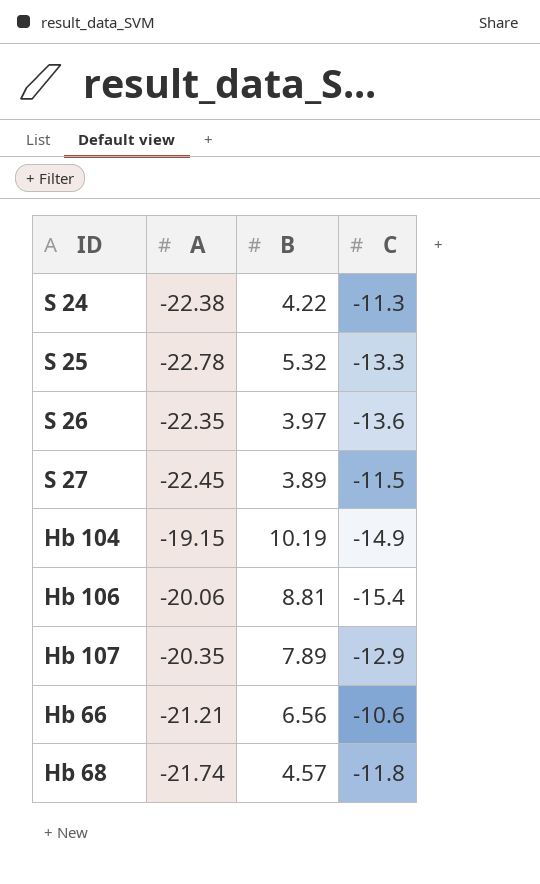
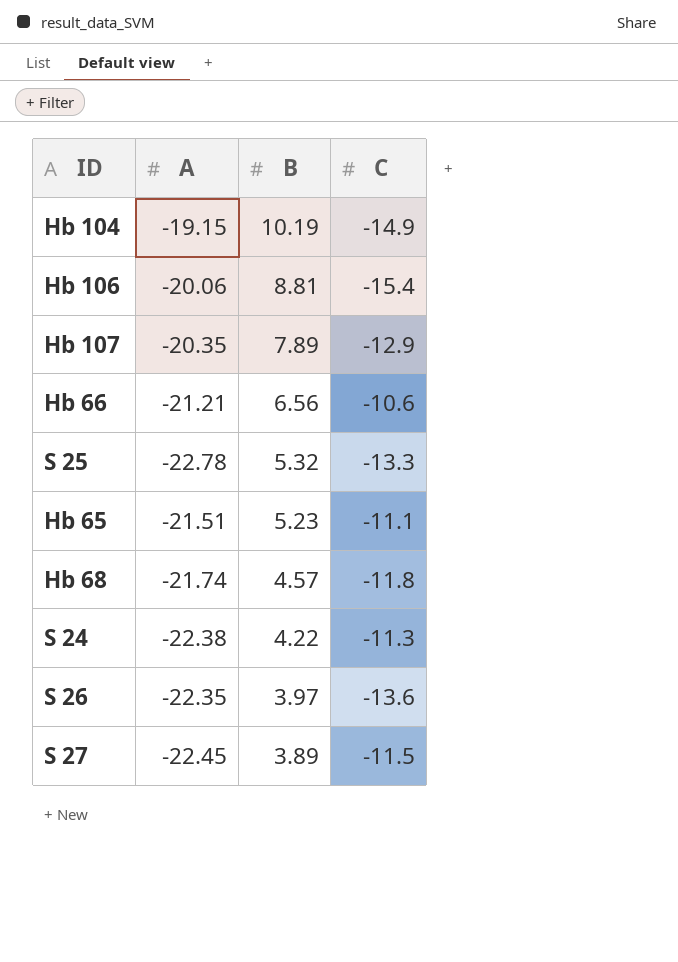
row order: none -> B descending
row Hb 65: none -> -21.51 | 5.23 | -11.1

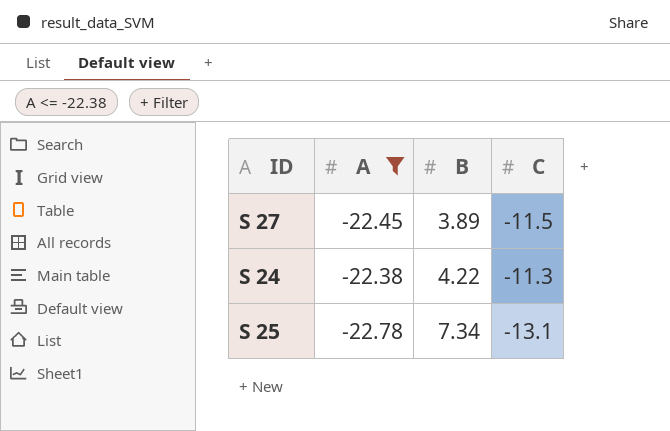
filter: none -> A <= -22.38
row order: B descending -> B ascending
S 25 | B: 5.32 -> 7.34
S 25 | C: -13.3 -> -13.1

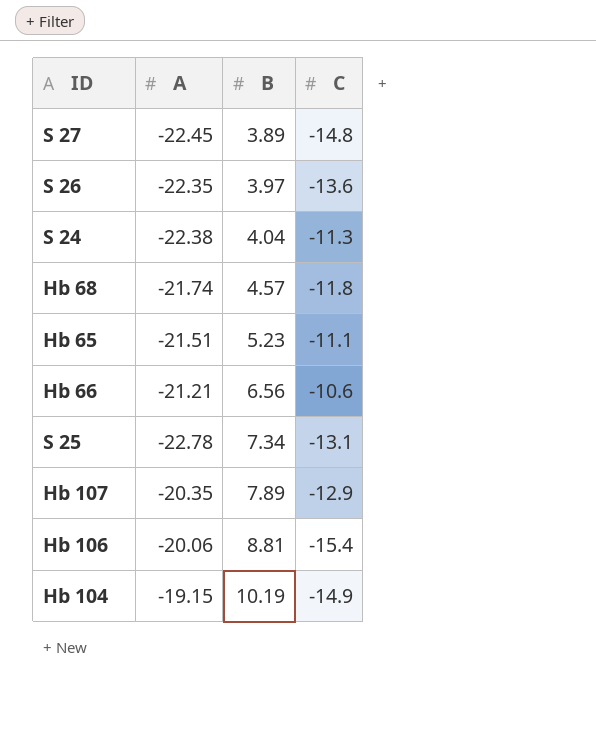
filter: A <= -22.38 -> none
S 27 | C: -11.5 -> -14.8
S 24 | B: 4.22 -> 4.04

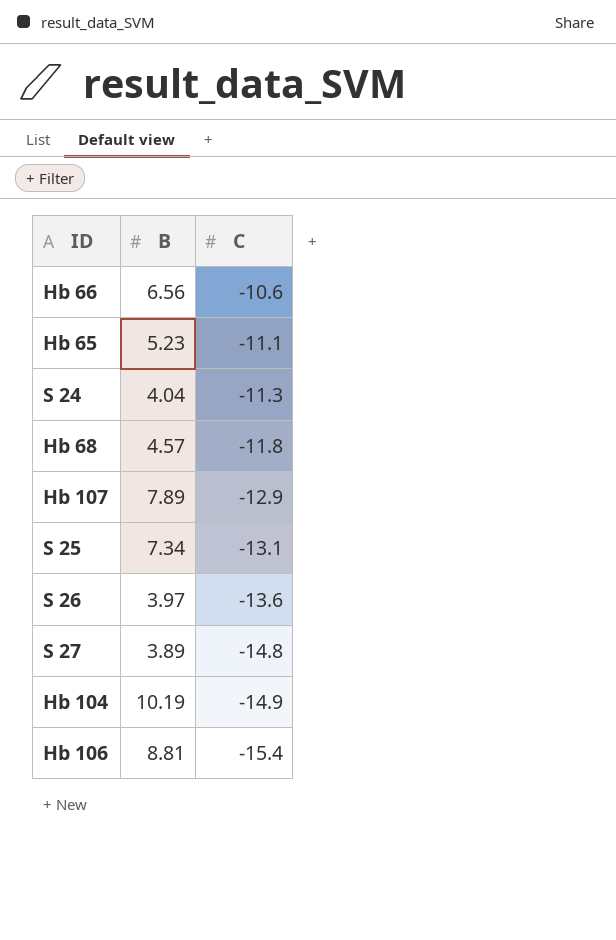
row order: B ascending -> C descending
column A | position: 2 -> none

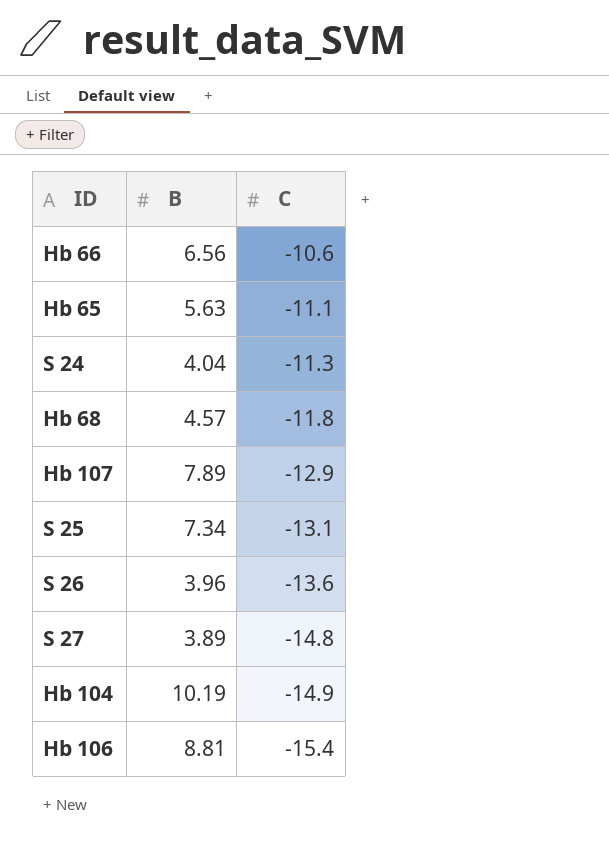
Hb 65 | B: 5.23 -> 5.63
S 26 | B: 3.97 -> 3.96

